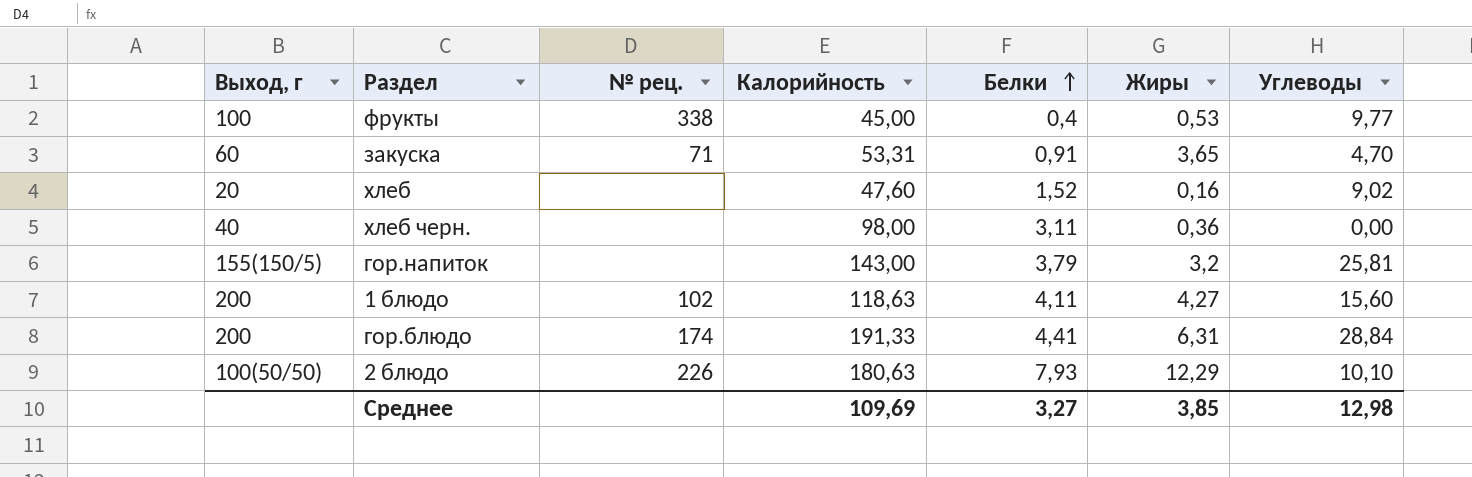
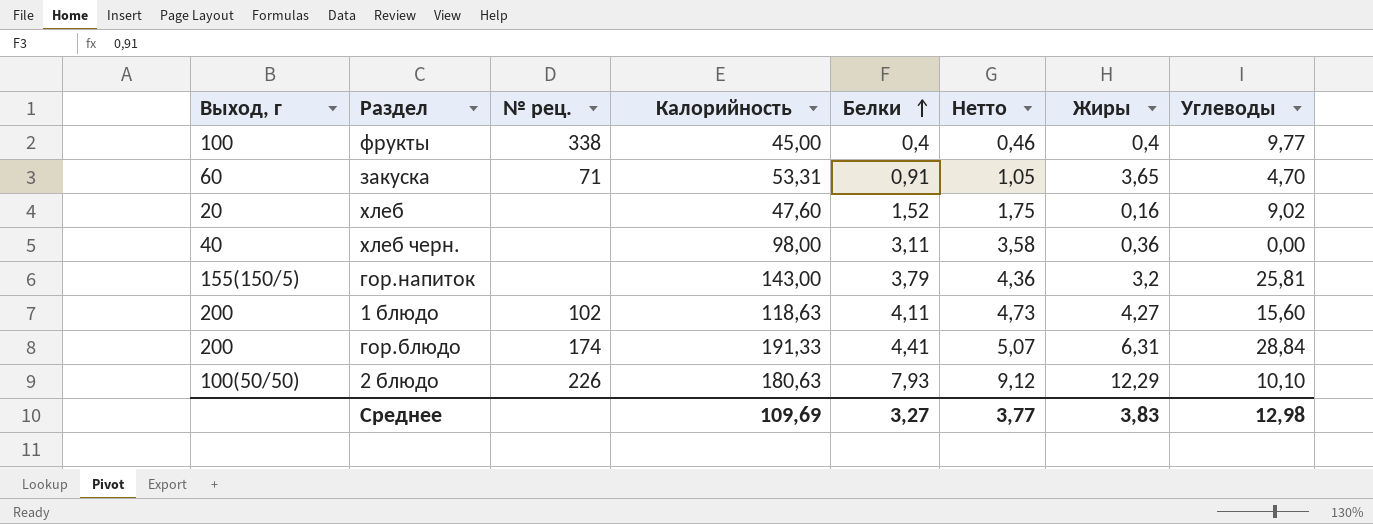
column Нетто | formula: none -> [Белки] * 1,15
фрукты | Жиры: 0,53 -> 0,4
Среднее | Жиры: 3,85 -> 3,83

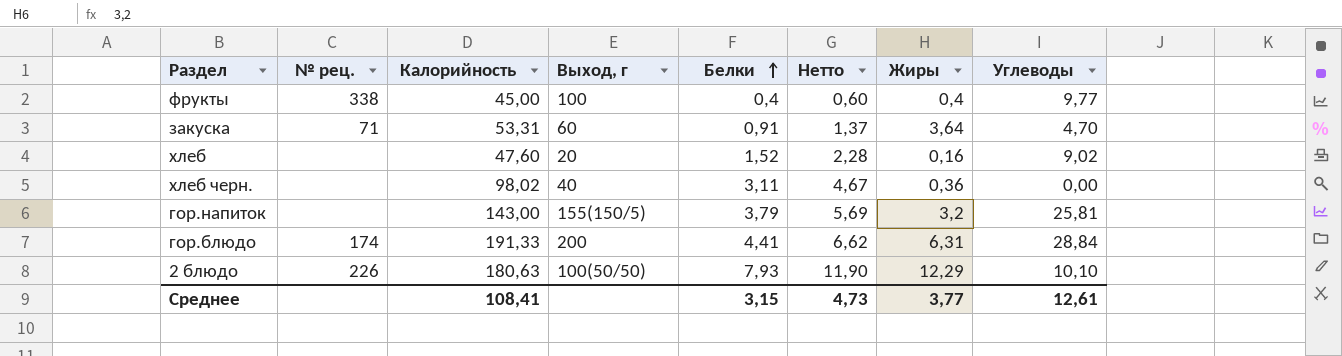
column Выход, г | position: 1 -> 4
column Нетто | formula: [Белки] * 1,15 -> [Белки] * 1,5
row 1 блюдо: 200 | 102 | 118,63 | 4,11 | 4,73 | 4,27 | 15,60 -> none
закуска | Жиры: 3,65 -> 3,64
хлеб черн. | Калорийность: 98,00 -> 98,02
Среднее | Калорийность: 109,69 -> 108,41
Среднее | Белки: 3,27 -> 3,15
Среднее | Нетто: 3,77 -> 4,73
Среднее | Жиры: 3,83 -> 3,77
Среднее | Углеводы: 12,98 -> 12,61

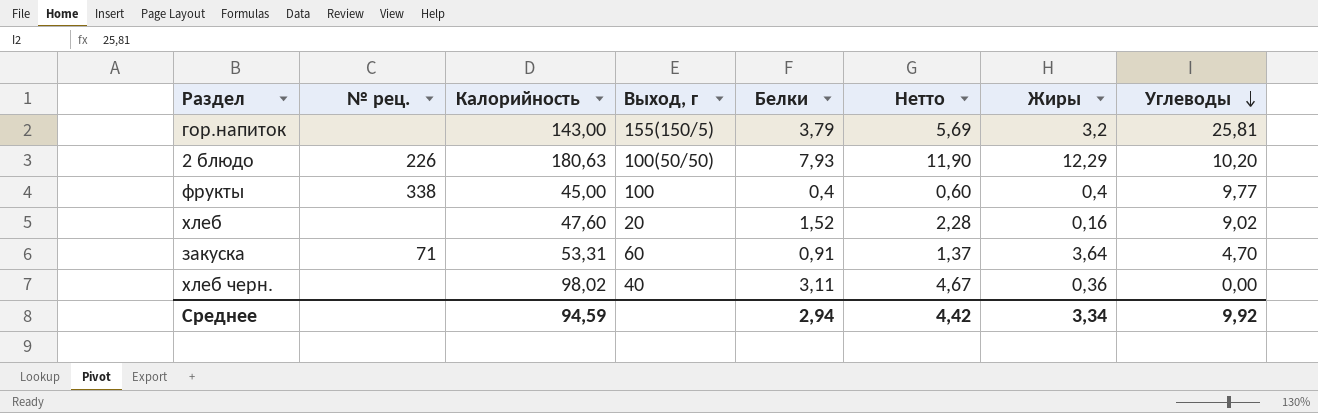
row order: Белки ascending -> Углеводы descending
row гор.блюдо: 174 | 191,33 | 200 | 4,41 | 6,62 | 6,31 | 28,84 -> none
2 блюдо | Углеводы: 10,10 -> 10,20
Среднее | Калорийность: 108,41 -> 94,59
Среднее | Белки: 3,15 -> 2,94
Среднее | Нетто: 4,73 -> 4,42
Среднее | Жиры: 3,77 -> 3,34
Среднее | Углеводы: 12,61 -> 9,92

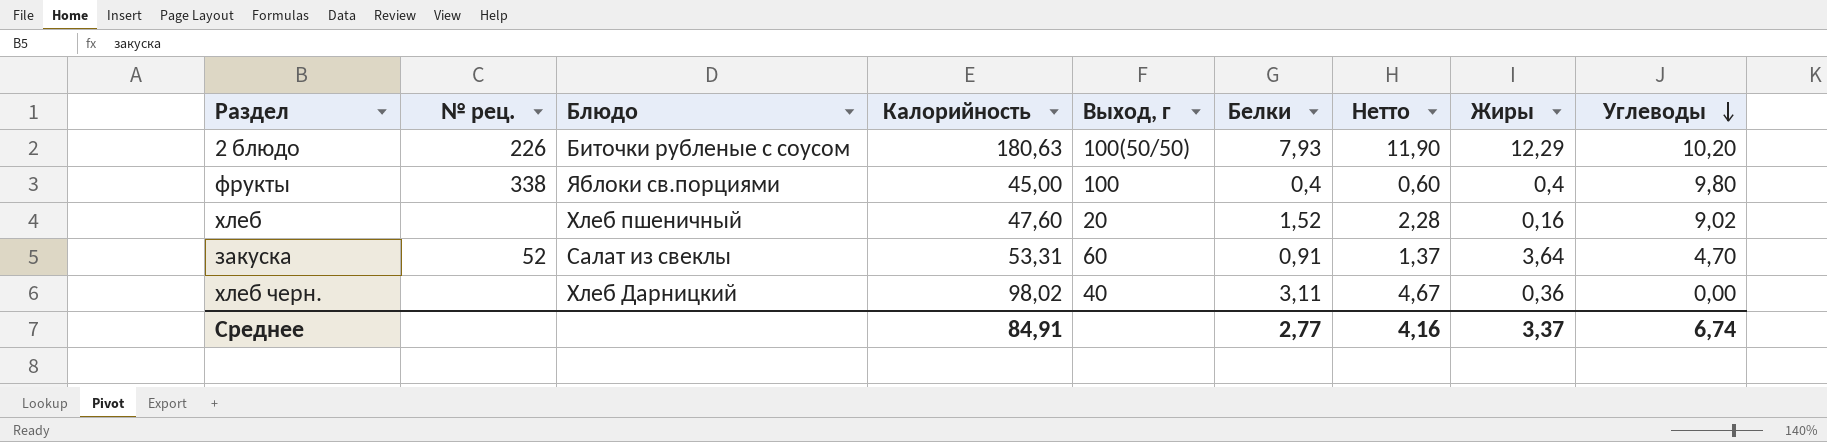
column Блюдо | position: none -> 3
row гор.напиток: none | 143,00 | 155(150/5) | 3,79 | 5,69 | 3,2 | 25,81 -> none
фрукты | Углеводы: 9,77 -> 9,80
закуска | № рец.: 71 -> 52
Среднее | Калорийность: 94,59 -> 84,91
Среднее | Белки: 2,94 -> 2,77
Среднее | Нетто: 4,42 -> 4,16
Среднее | Жиры: 3,34 -> 3,37
Среднее | Углеводы: 9,92 -> 6,74

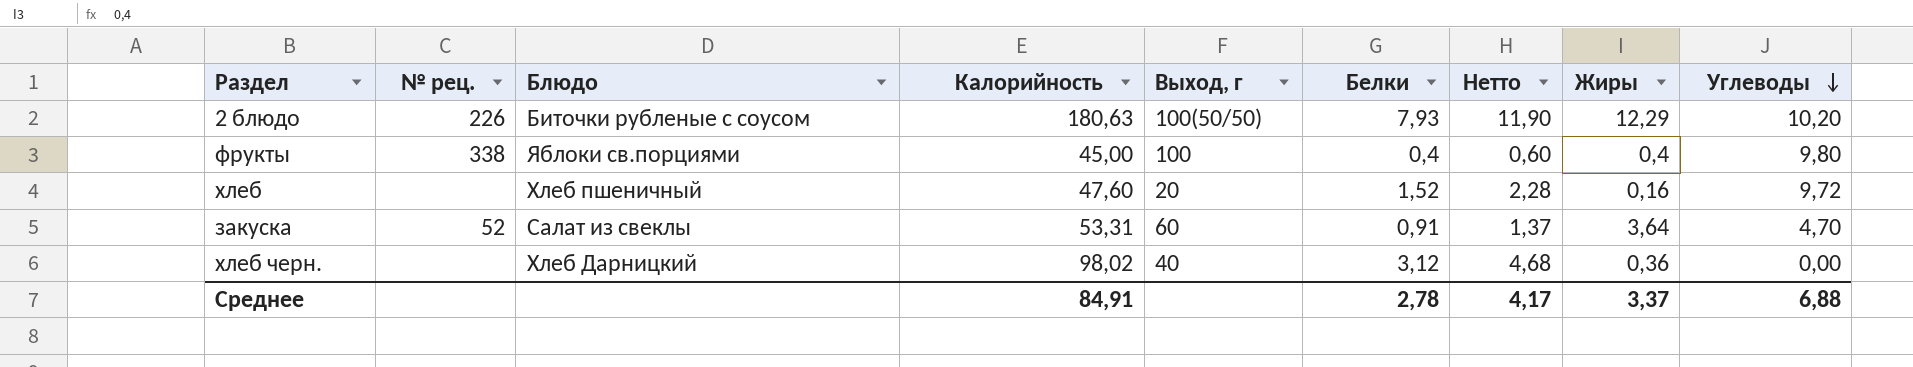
хлеб | Углеводы: 9,02 -> 9,72
хлеб черн. | Белки: 3,11 -> 3,12
хлеб черн. | Нетто: 4,67 -> 4,68
Среднее | Белки: 2,77 -> 2,78
Среднее | Нетто: 4,16 -> 4,17
Среднее | Углеводы: 6,74 -> 6,88

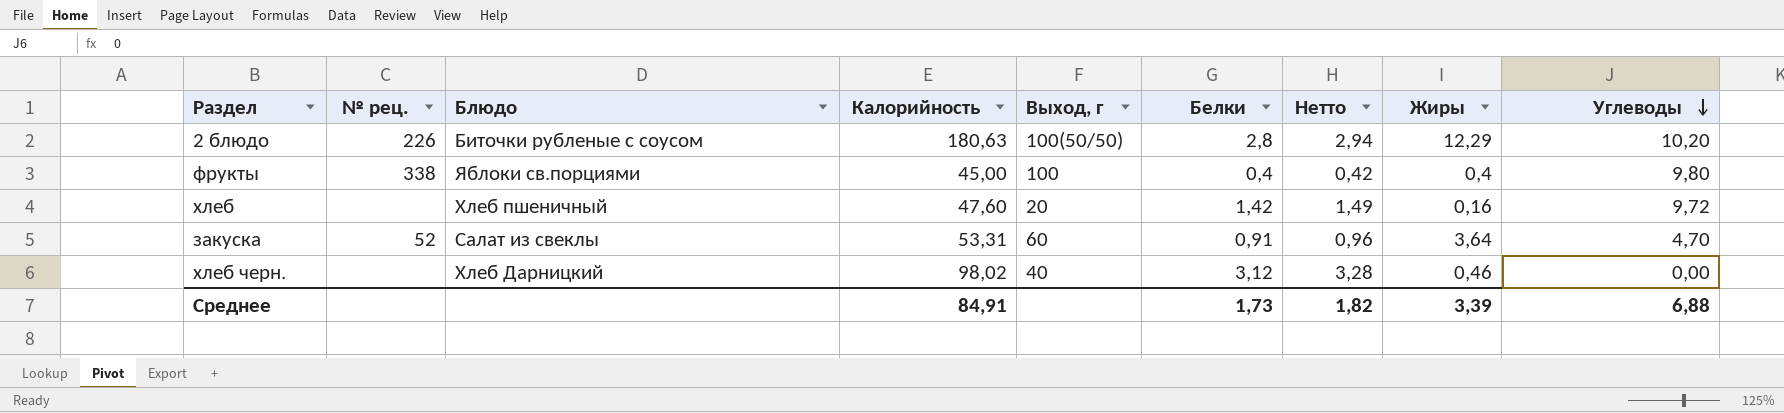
column Нетто | formula: [Белки] * 1,5 -> [Белки] * 1,05
2 блюдо | Белки: 7,93 -> 2,8
хлеб | Белки: 1,52 -> 1,42
хлеб черн. | Жиры: 0,36 -> 0,46
Среднее | Белки: 2,78 -> 1,73
Среднее | Нетто: 4,17 -> 1,82
Среднее | Жиры: 3,37 -> 3,39

